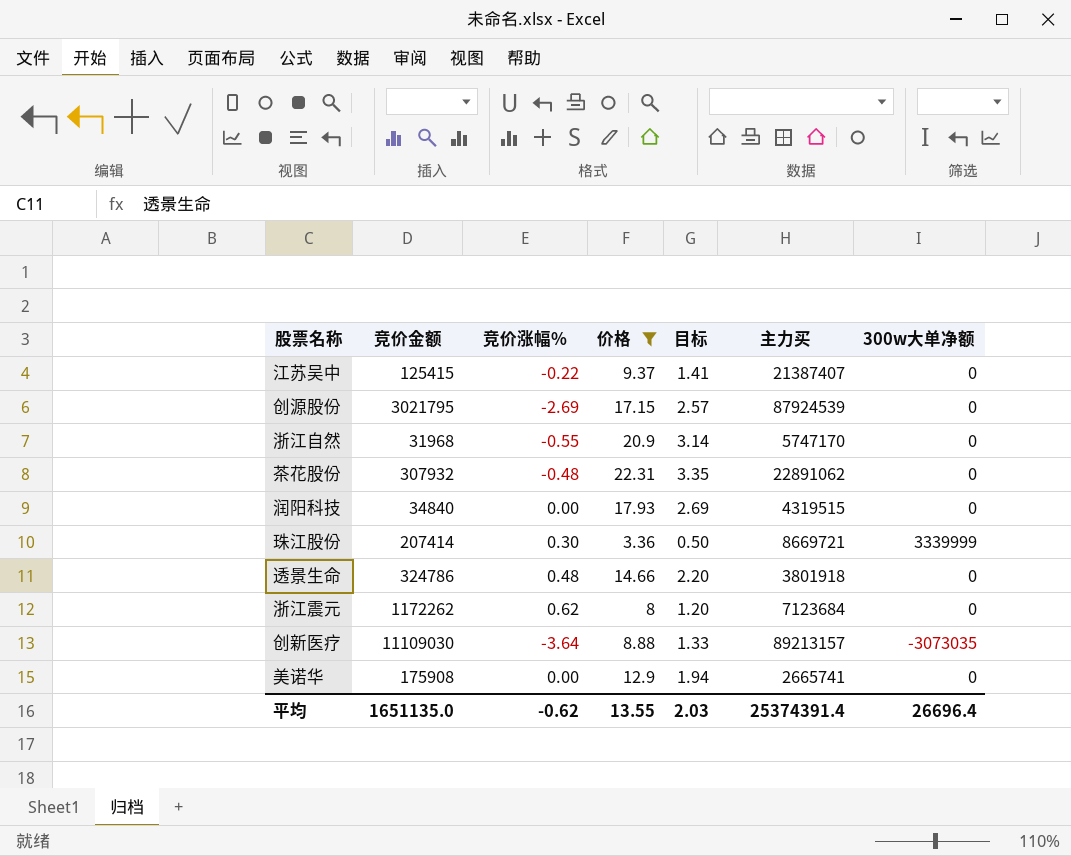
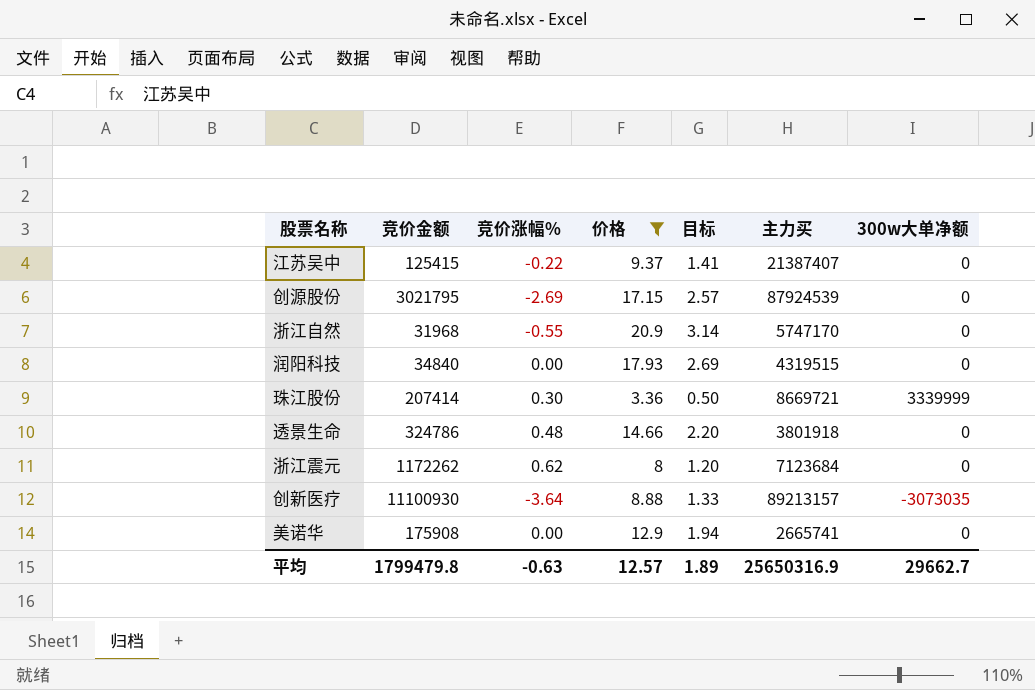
row 茶花股份: 307932 | -0.48 | 22.31 | 3.35 | 22891062 | 0 -> none
创新医疗 | 竞价金额: 11109030 -> 11100930
平均 | 竞价金额: 1651135.0 -> 1799479.8
平均 | 竞价涨幅%: -0.62 -> -0.63
平均 | 价格: 13.55 -> 12.57
平均 | 目标: 2.03 -> 1.89
平均 | 主力买: 25374391.4 -> 25650316.9
平均 | 300w大单净额: 26696.4 -> 29662.7

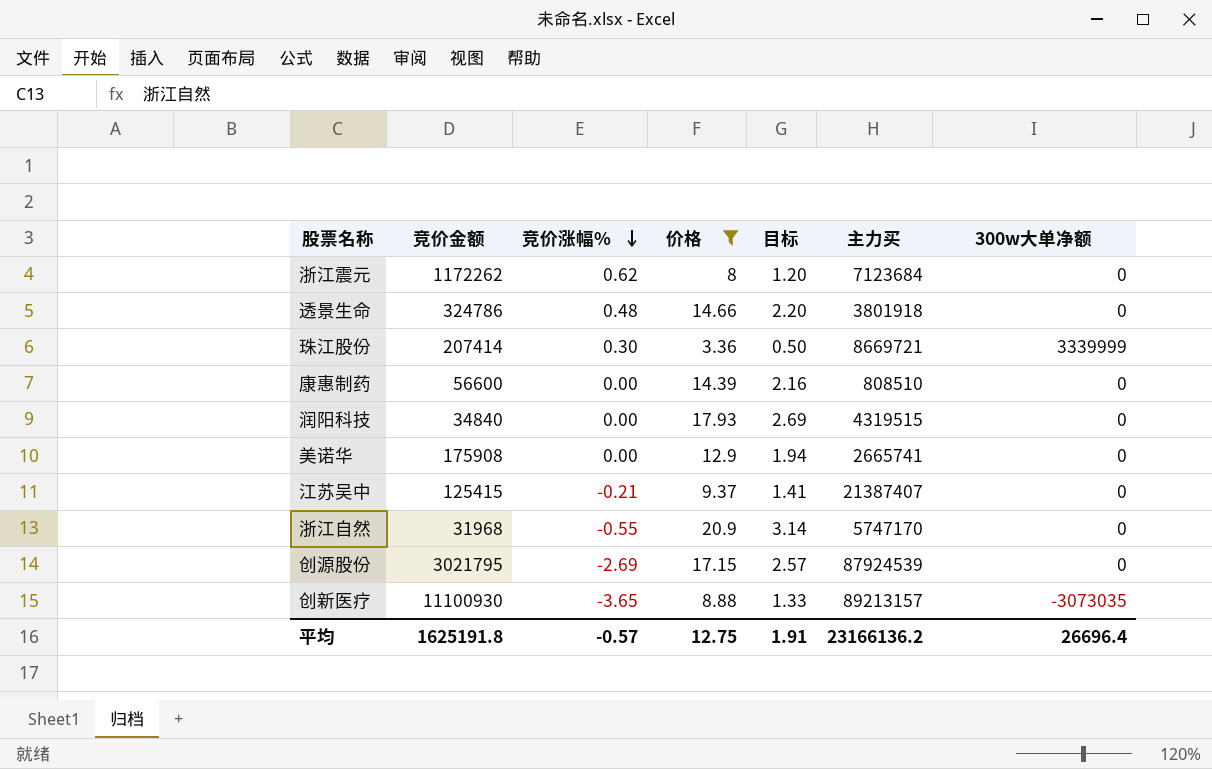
row order: none -> 竞价涨幅% descending
row 康惠制药: none -> 56600 | 0.00 | 14.39 | 2.16 | 808510 | 0
江苏吴中 | 竞价涨幅%: -0.22 -> -0.21
创新医疗 | 竞价涨幅%: -3.64 -> -3.65
平均 | 竞价金额: 1799479.8 -> 1625191.8
平均 | 竞价涨幅%: -0.63 -> -0.57
平均 | 价格: 12.57 -> 12.75
平均 | 目标: 1.89 -> 1.91
平均 | 主力买: 25650316.9 -> 23166136.2
平均 | 300w大单净额: 29662.7 -> 26696.4

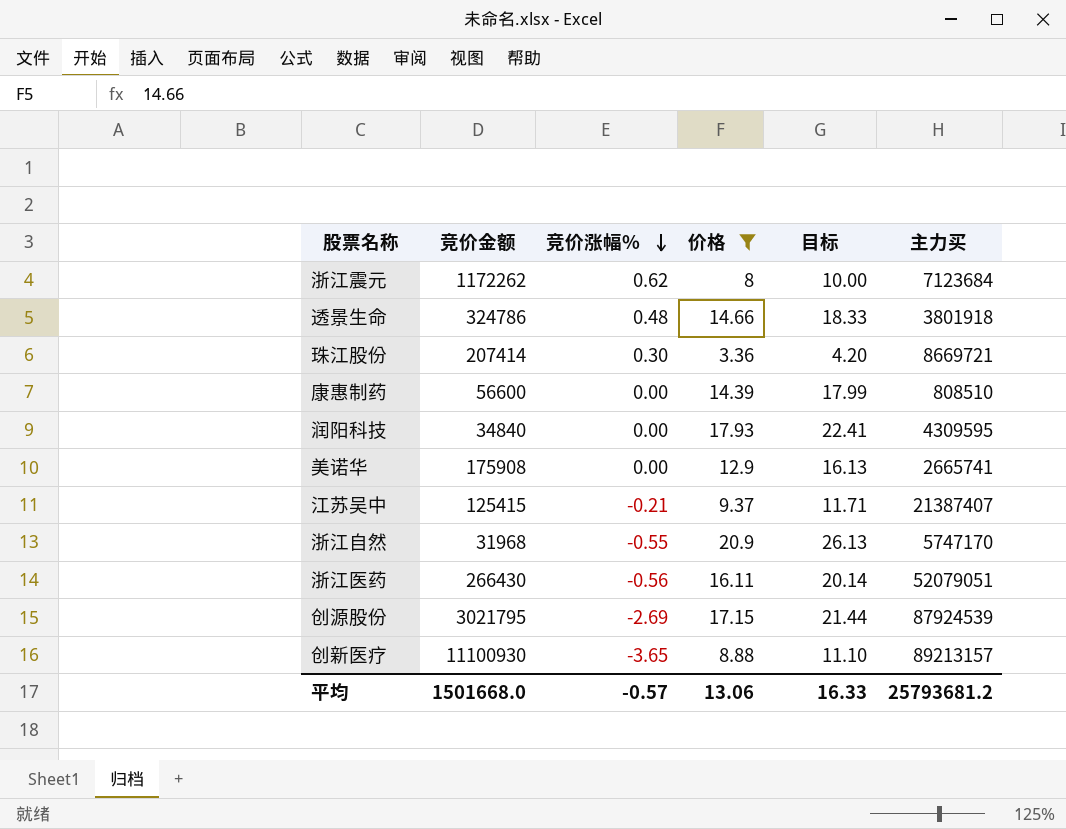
column 300w大单净额 | position: 7 -> none
column 目标 | formula: [价格] * 0.15 -> [价格] * 1.25
润阳科技 | 主力买: 4319515 -> 4309595
row 浙江医药: none -> 266430 | -0.56 | 16.11 | 20.14 | 52079051
平均 | 竞价金额: 1625191.8 -> 1501668.0
平均 | 价格: 12.75 -> 13.06
平均 | 目标: 1.91 -> 16.33
平均 | 主力买: 23166136.2 -> 25793681.2

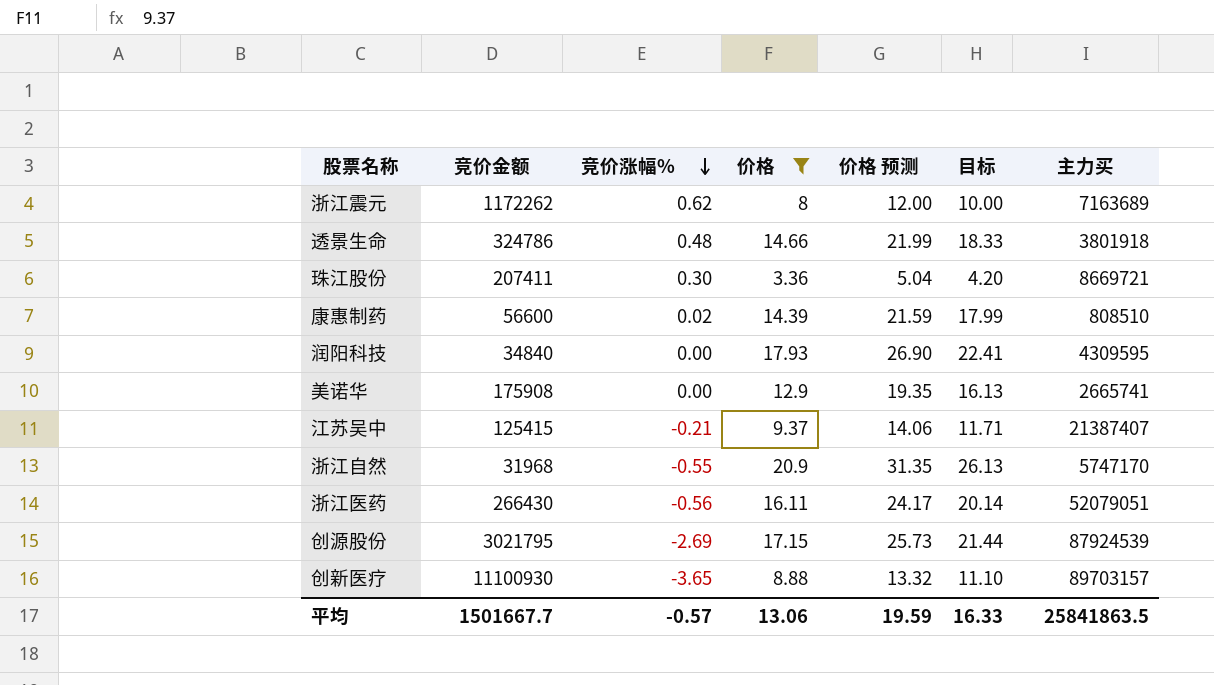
column 价格 预测 | formula: none -> [价格] * 1.5
浙江震元 | 主力买: 7123684 -> 7163689
珠江股份 | 竞价金额: 207414 -> 207411
康惠制药 | 竞价涨幅%: 0.00 -> 0.02
创新医疗 | 主力买: 89213157 -> 89703157
平均 | 竞价金额: 1501668.0 -> 1501667.7
平均 | 主力买: 25793681.2 -> 25841863.5

